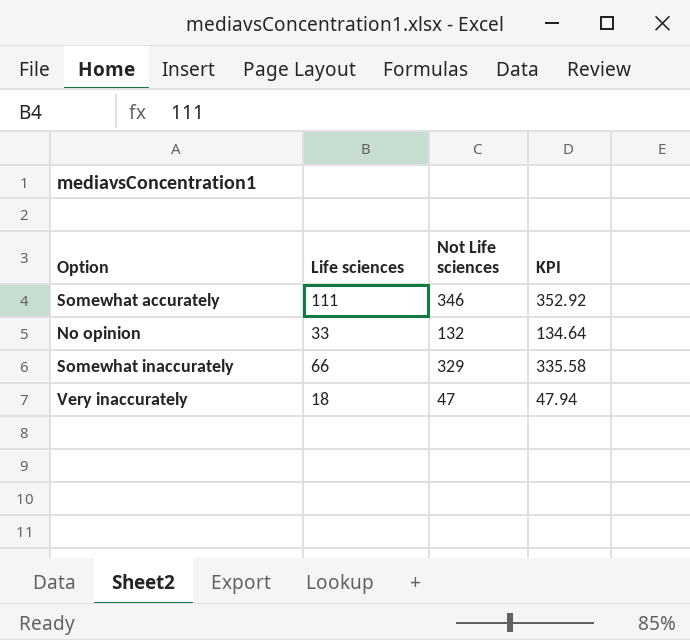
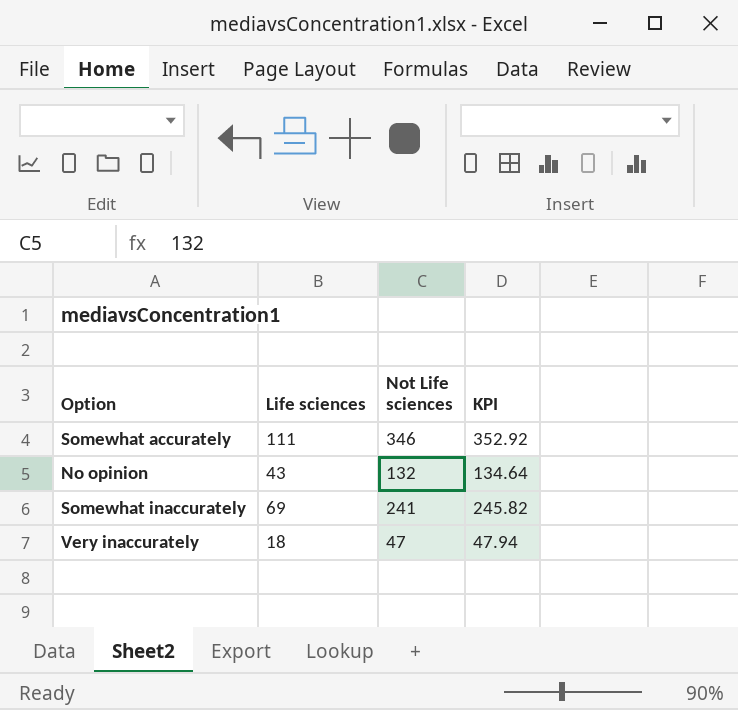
No opinion | Life sciences: 33 -> 43
Somewhat inaccurately | Life sciences: 66 -> 69
Somewhat inaccurately | Not Life sciences: 329 -> 241
Somewhat inaccurately | KPI: 335.58 -> 245.82

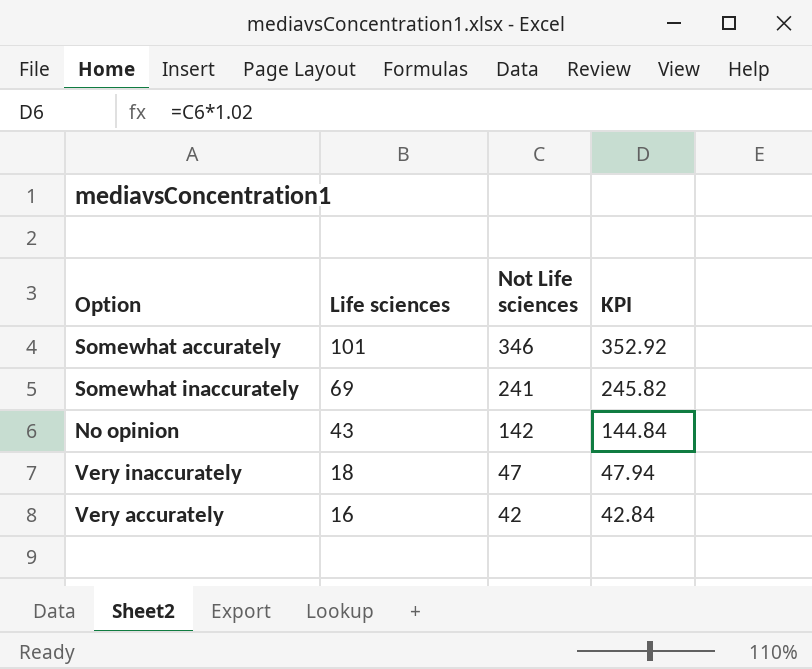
row order: none -> Life sciences descending
Somewhat accurately | Life sciences: 111 -> 101
No opinion | Not Life sciences: 132 -> 142
No opinion | KPI: 134.64 -> 144.84
row Very accurately: none -> 16 | 42 | 42.84

